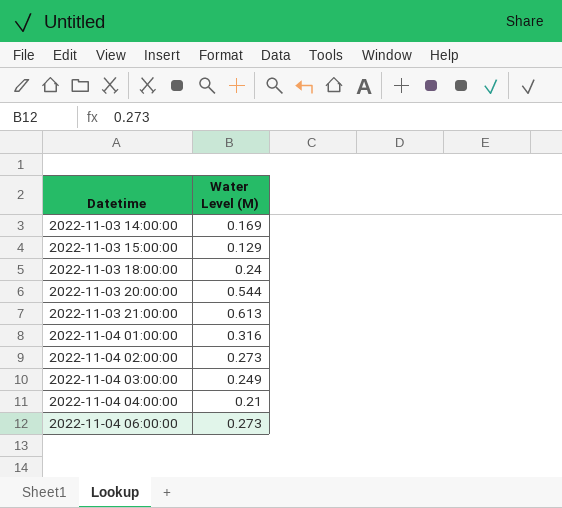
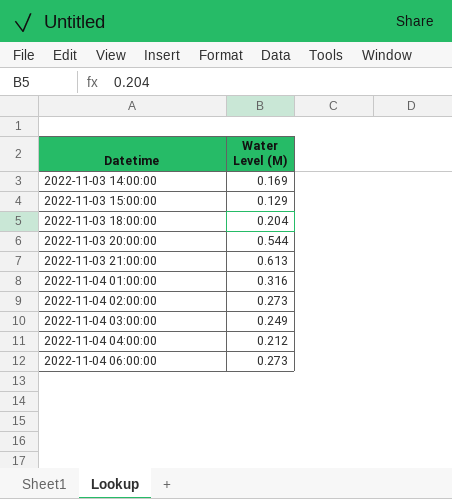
2022-11-03 18:00:00 | Water Level (M): 0.24 -> 0.204
2022-11-04 04:00:00 | Water Level (M): 0.21 -> 0.212

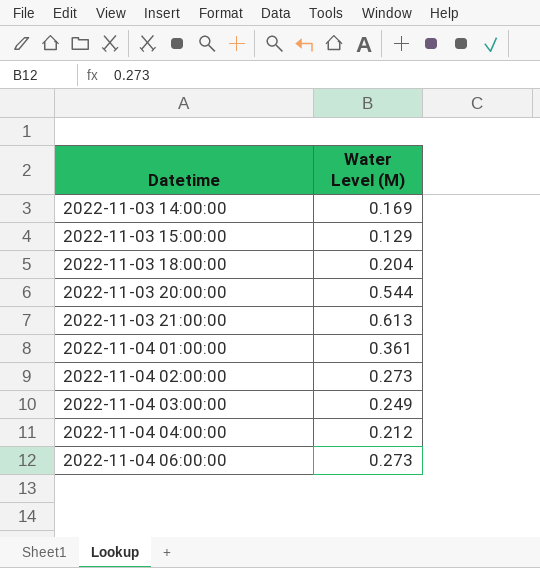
2022-11-04 01:00:00 | Water Level (M): 0.316 -> 0.361

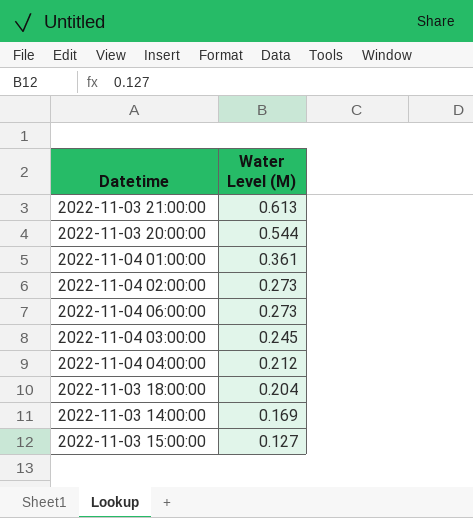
row order: Datetime ascending -> Water Level (M) descending
2022-11-04 03:00:00 | Water Level (M): 0.249 -> 0.245
2022-11-03 15:00:00 | Water Level (M): 0.129 -> 0.127

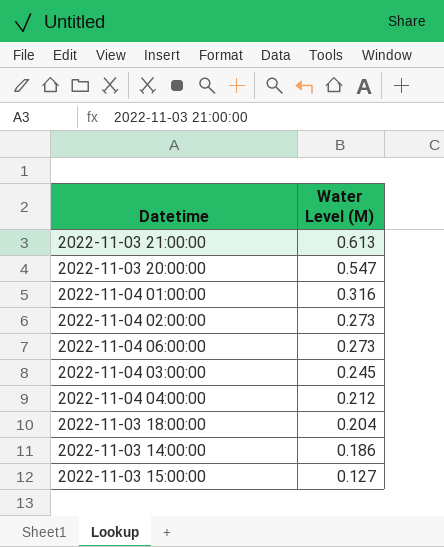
2022-11-03 20:00:00 | Water Level (M): 0.544 -> 0.547
2022-11-04 01:00:00 | Water Level (M): 0.361 -> 0.316
2022-11-03 14:00:00 | Water Level (M): 0.169 -> 0.186

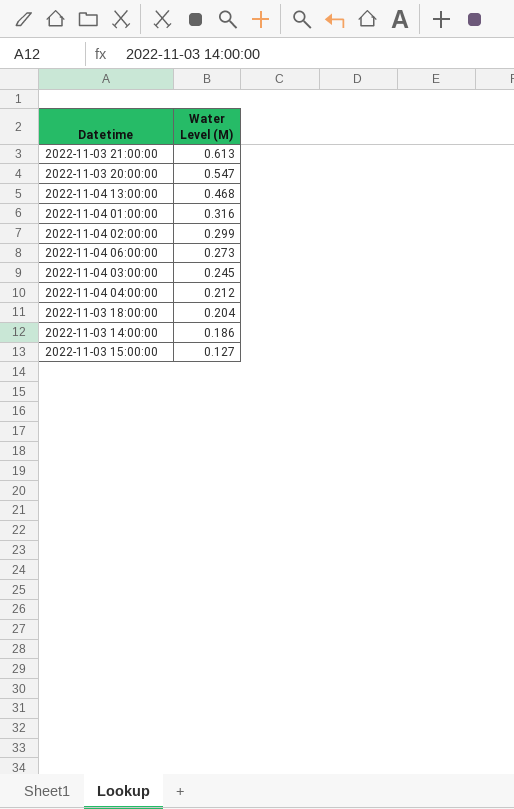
row 2022-11-04 13:00:00: none -> 0.468
2022-11-04 02:00:00 | Water Level (M): 0.273 -> 0.299

